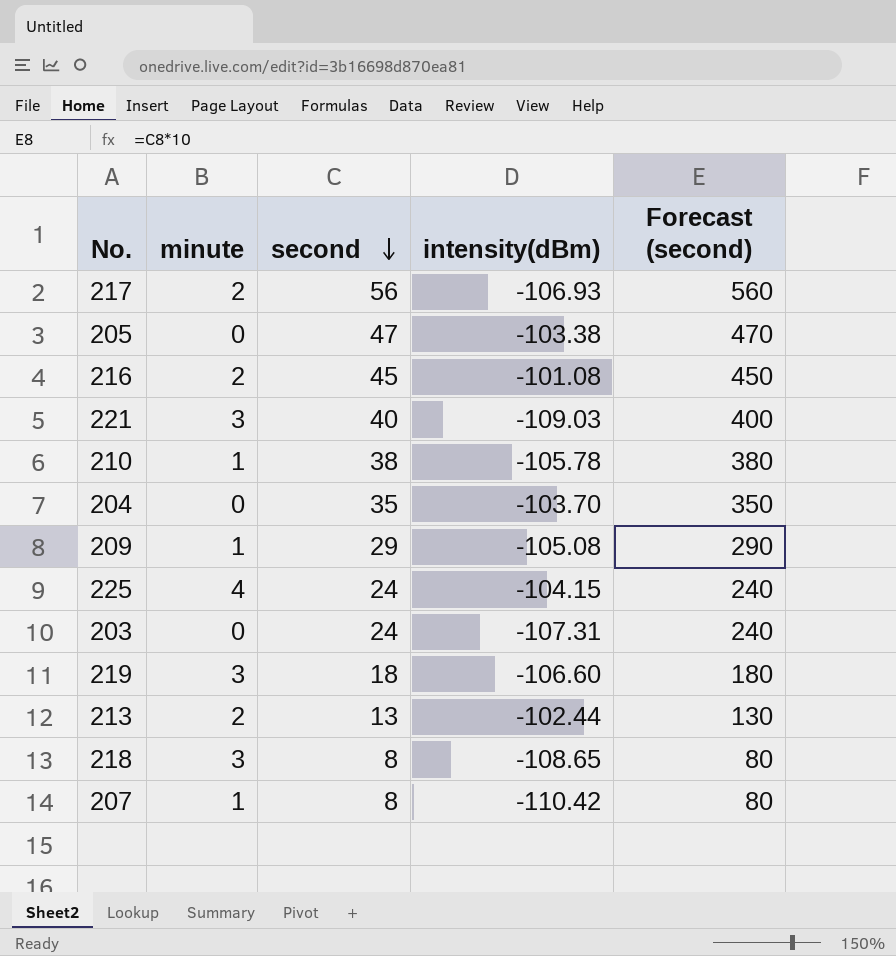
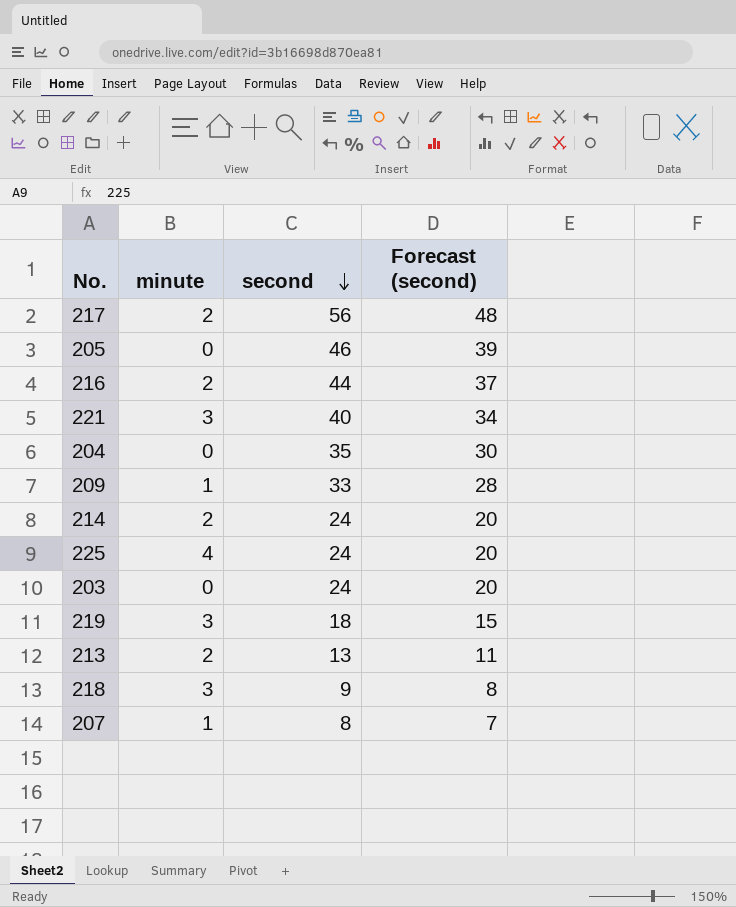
column intensity(dBm) | position: 4 -> none
column Forecast (second) | formula: [second] * 10 -> [second] * 0.85
row 210: 1 | 38 | -105.78 | 380 -> none
205 | second: 47 -> 46
216 | second: 45 -> 44
209 | second: 29 -> 33
row 214: none -> 2 | 24 | 20
218 | second: 8 -> 9

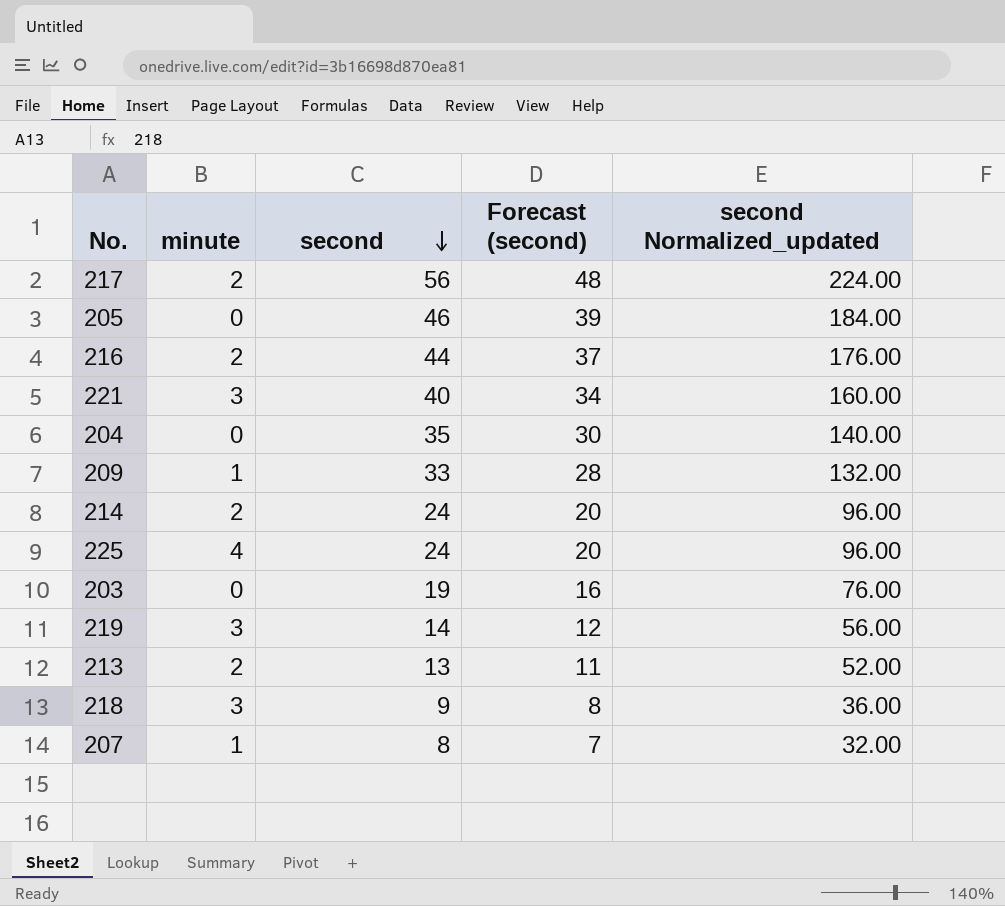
column second Normalized_updated | formula: none -> [second] * 4
203 | second: 24 -> 19
203 | Forecast (second): 20 -> 16
219 | second: 18 -> 14
219 | Forecast (second): 15 -> 12

